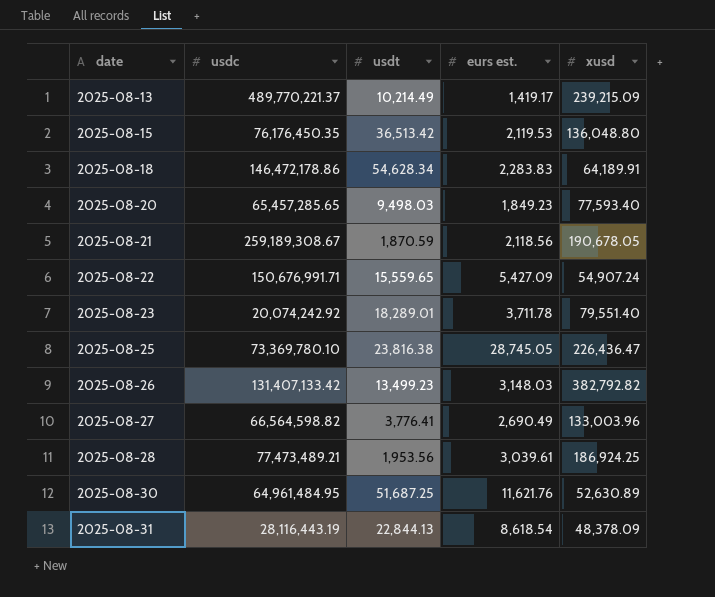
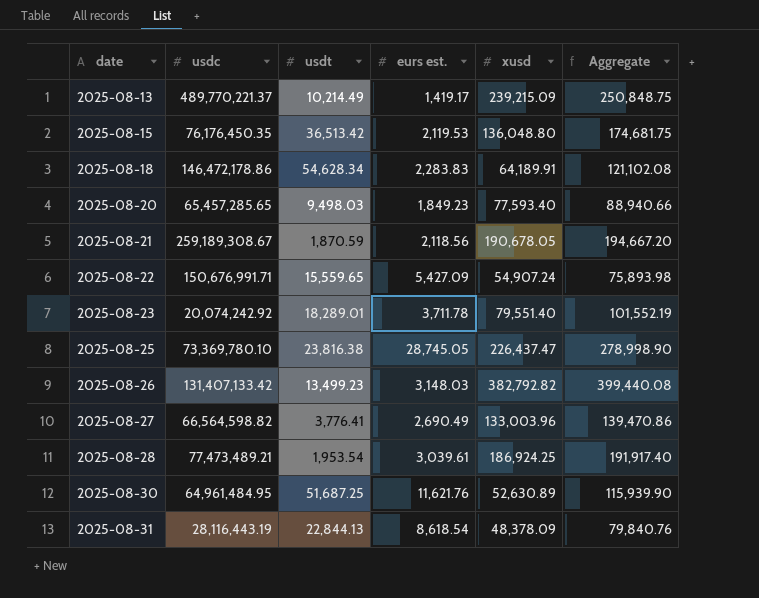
column Aggregate | formula: none -> [usdt] + [eurs est.] + [xusd]
2025-08-25 | xusd: 226,436.47 -> 226,437.47
2025-08-28 | usdt: 1,953.56 -> 1,953.54

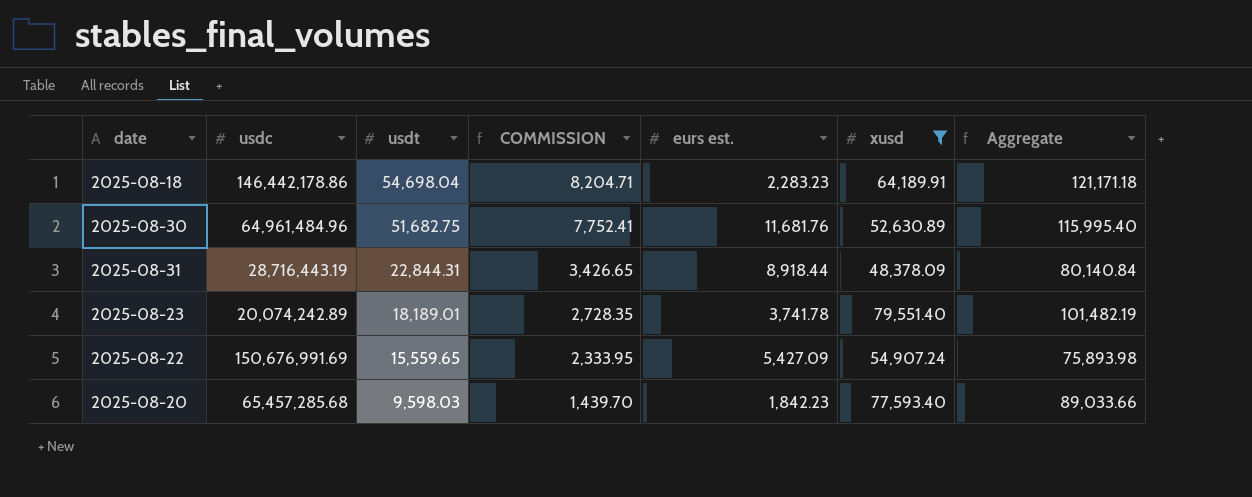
filter: none -> xusd <= 79,551.40
row order: date ascending -> usdt descending
column COMMISSION | formula: none -> [usdt] * 0.15
2025-08-18 | usdc: 146,472,178.86 -> 146,442,178.86
2025-08-18 | usdt: 54,628.34 -> 54,698.04
2025-08-18 | eurs est.: 2,283.83 -> 2,283.23
2025-08-18 | Aggregate: 121,102.08 -> 121,171.18
2025-08-30 | usdc: 64,961,484.95 -> 64,961,484.96
2025-08-30 | usdt: 51,687.25 -> 51,682.75
2025-08-30 | eurs est.: 11,621.76 -> 11,681.76
2025-08-30 | Aggregate: 115,939.90 -> 115,995.40
2025-08-31 | usdc: 28,116,443.19 -> 28,716,443.19
2025-08-31 | usdt: 22,844.13 -> 22,844.31
2025-08-31 | eurs est.: 8,618.54 -> 8,918.44
2025-08-31 | Aggregate: 79,840.76 -> 80,140.84
2025-08-23 | usdc: 20,074,242.92 -> 20,074,242.89
2025-08-23 | usdt: 18,289.01 -> 18,189.01
2025-08-23 | eurs est.: 3,711.78 -> 3,741.78
2025-08-23 | Aggregate: 101,552.19 -> 101,482.19
2025-08-22 | usdc: 150,676,991.71 -> 150,676,991.69
2025-08-20 | usdc: 65,457,285.65 -> 65,457,285.68
2025-08-20 | usdt: 9,498.03 -> 9,598.03
2025-08-20 | eurs est.: 1,849.23 -> 1,842.23
2025-08-20 | Aggregate: 88,940.66 -> 89,033.66

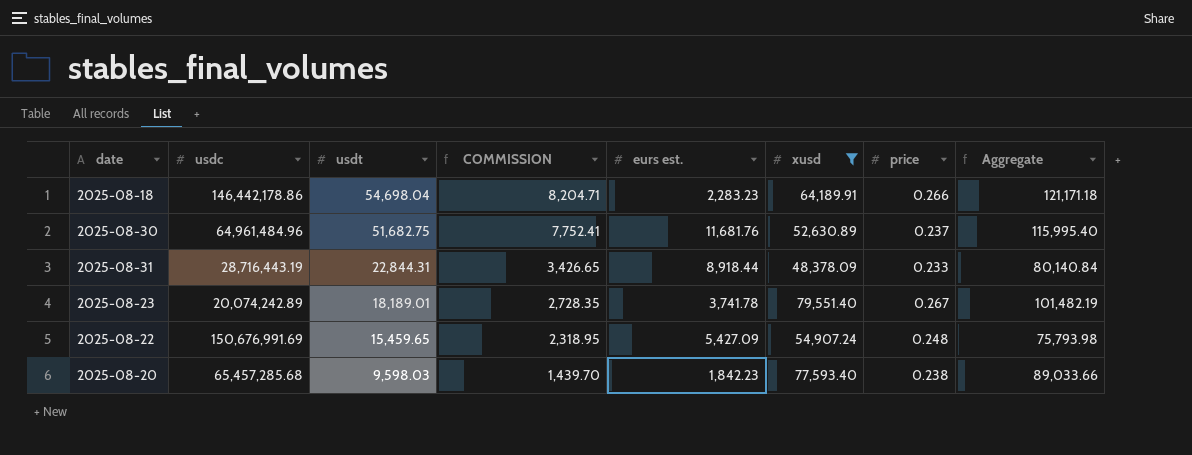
column price | position: none -> 7
2025-08-22 | usdt: 15,559.65 -> 15,459.65
2025-08-22 | COMMISSION: 2,333.95 -> 2,318.95
2025-08-22 | Aggregate: 75,893.98 -> 75,793.98

